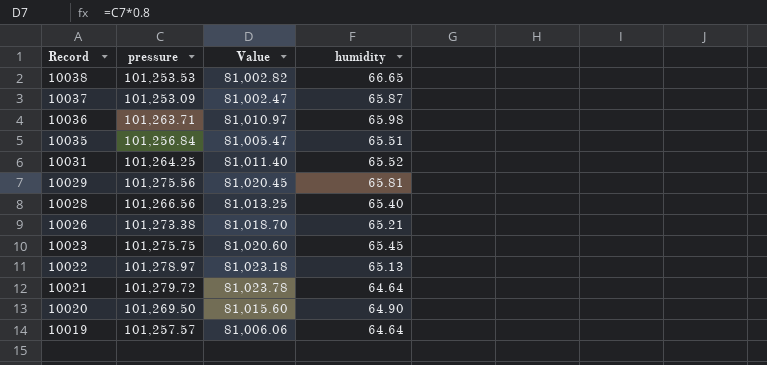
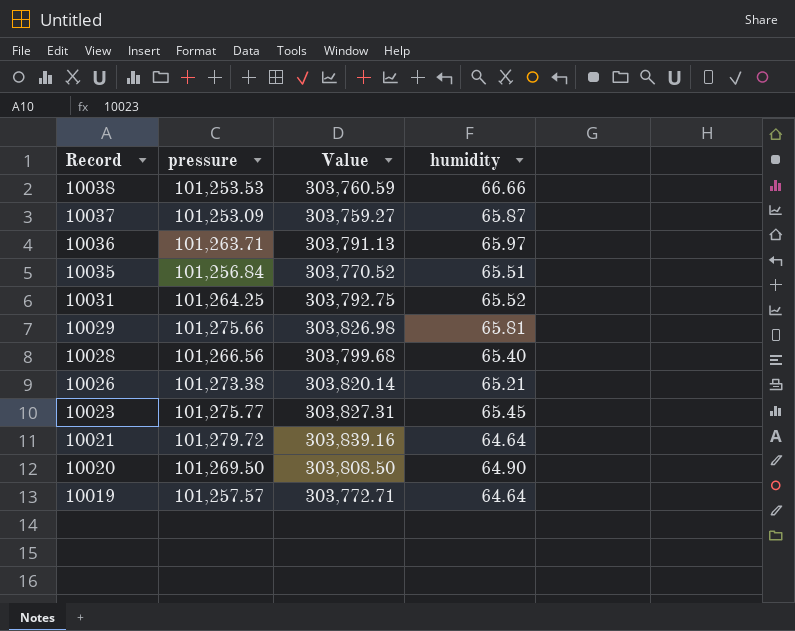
column Value | formula: [pressure] * 0.8 -> [pressure] * 3
row 10022: 101,278.97 | 81,023.18 | 65.13 -> none
10038 | humidity: 66.65 -> 66.66
10036 | humidity: 65.98 -> 65.97
10029 | pressure: 101,275.56 -> 101,275.66
10023 | pressure: 101,275.75 -> 101,275.77

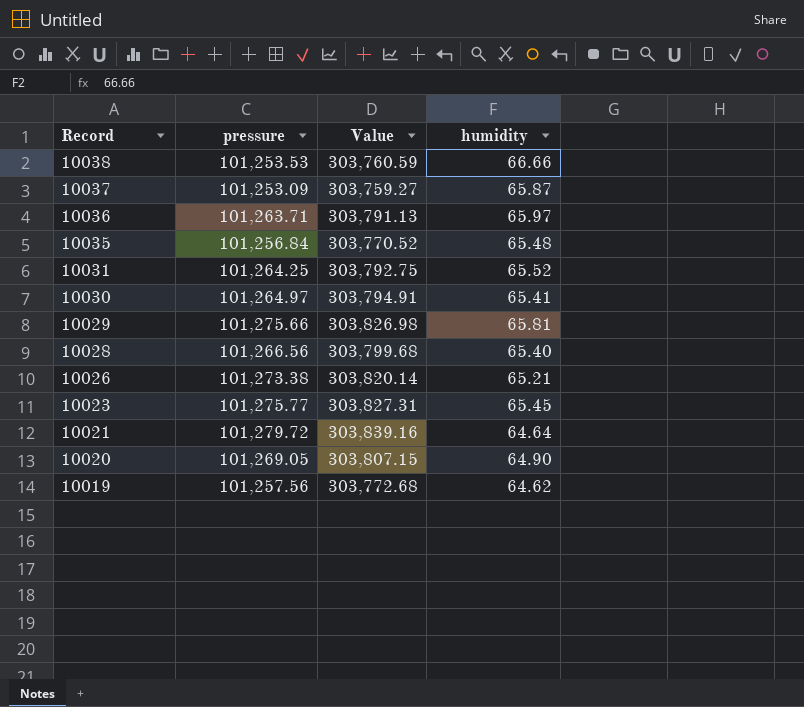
10035 | humidity: 65.51 -> 65.48
row 10030: none -> 101,264.97 | 303,794.91 | 65.41
10020 | pressure: 101,269.50 -> 101,269.05
10020 | Value: 303,808.50 -> 303,807.15
10019 | pressure: 101,257.57 -> 101,257.56
10019 | Value: 303,772.71 -> 303,772.68
10019 | humidity: 64.64 -> 64.62

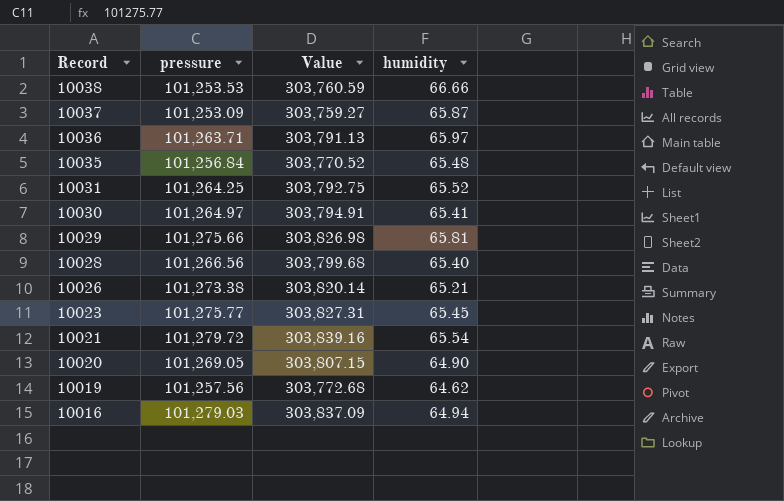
10021 | humidity: 64.64 -> 65.54
row 10016: none -> 101,279.03 | 303,837.09 | 64.94

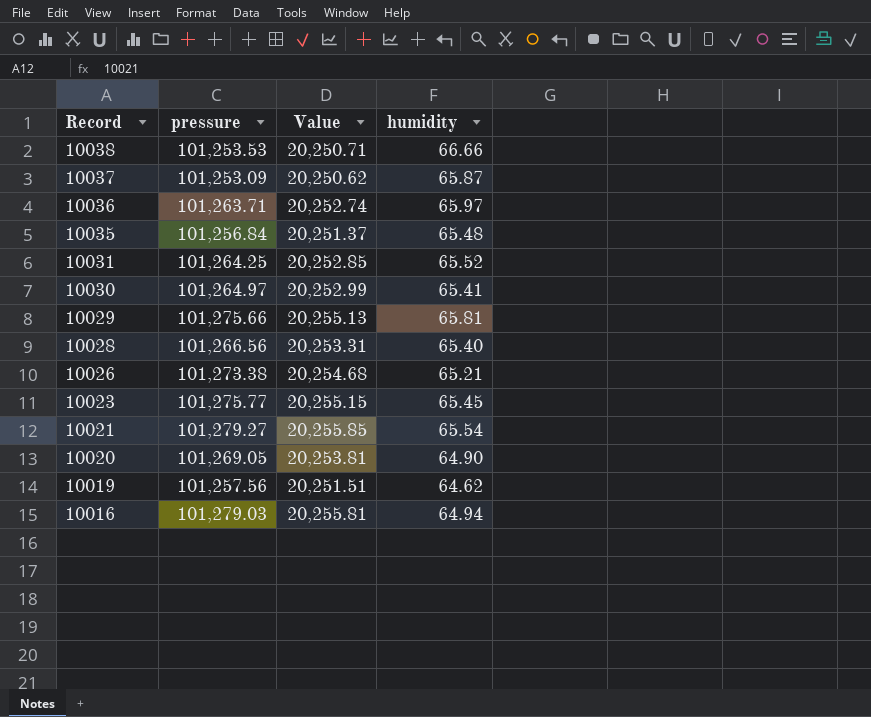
column Value | formula: [pressure] * 3 -> [pressure] * 0.2
10021 | pressure: 101,279.72 -> 101,279.27

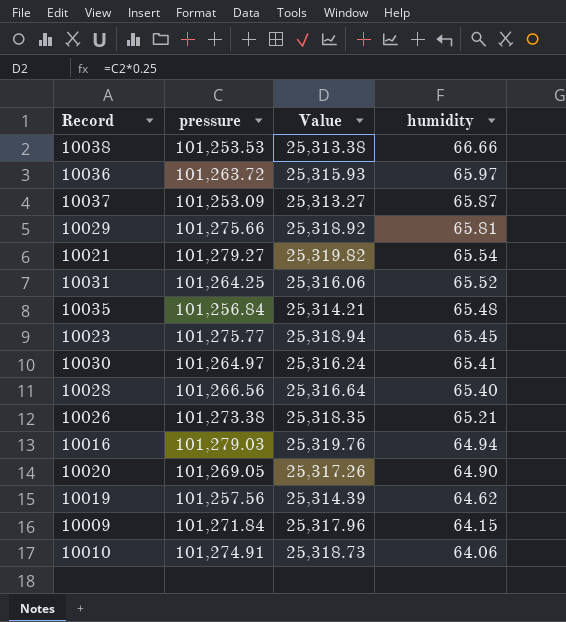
row order: Record descending -> humidity descending
column Value | formula: [pressure] * 0.2 -> [pressure] * 0.25
10036 | pressure: 101,263.71 -> 101,263.72
row 10009: none -> 101,271.84 | 25,317.96 | 64.15
row 10010: none -> 101,274.91 | 25,318.73 | 64.06

